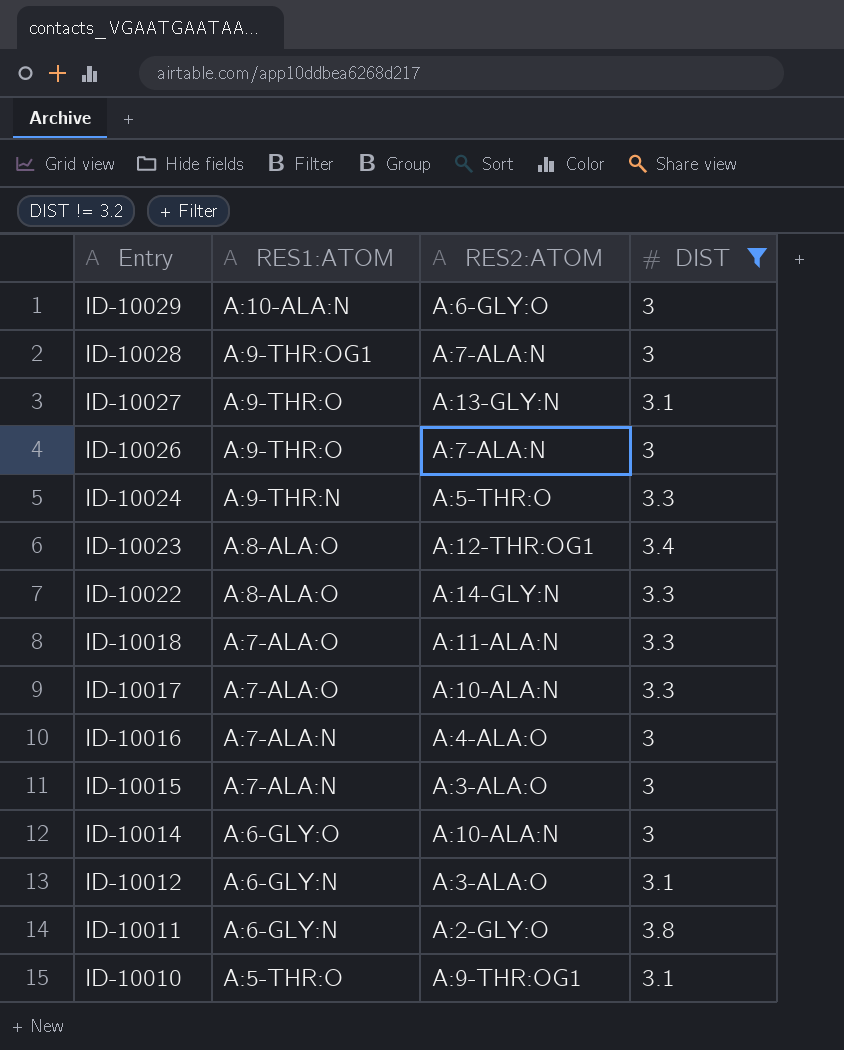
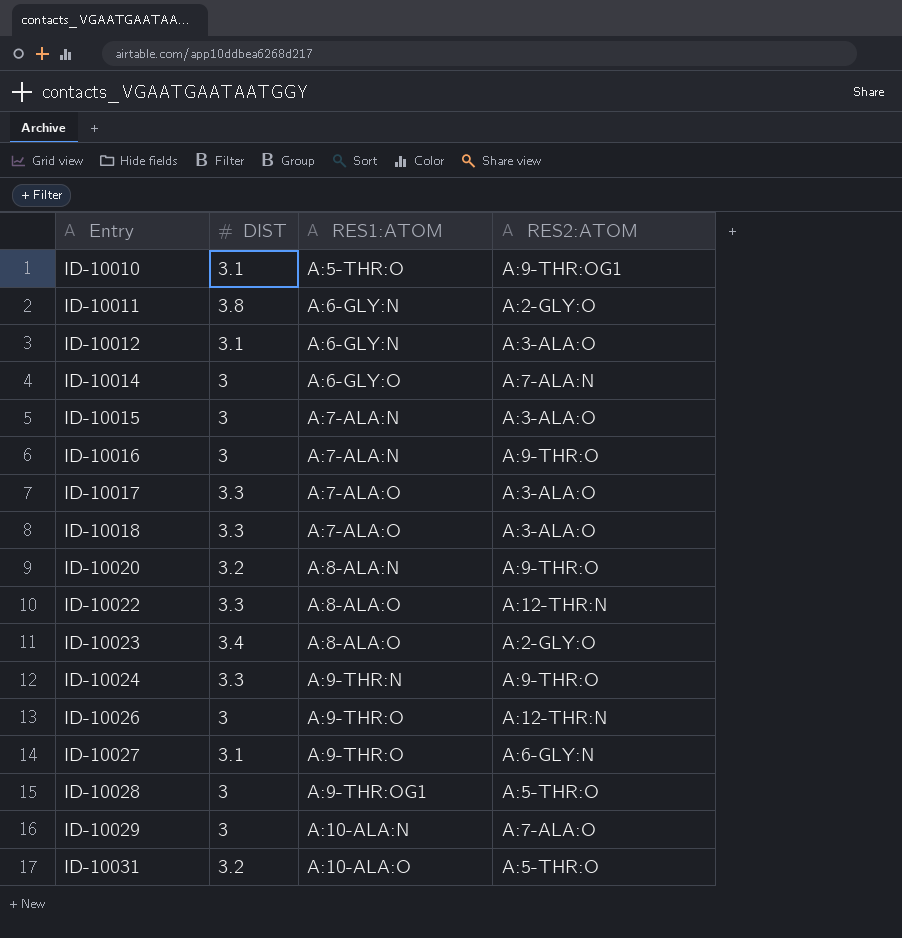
filter: DIST != 3.2 -> none
row order: Entry descending -> Entry ascending
column DIST | position: 4 -> 2
ID-10014 | RES2:ATOM: A:10-ALA:N -> A:7-ALA:N
ID-10016 | RES2:ATOM: A:4-ALA:O -> A:9-THR:O
ID-10017 | RES2:ATOM: A:10-ALA:N -> A:3-ALA:O
ID-10018 | RES2:ATOM: A:11-ALA:N -> A:3-ALA:O
ID-10022 | RES2:ATOM: A:14-GLY:N -> A:12-THR:N
ID-10023 | RES2:ATOM: A:12-THR:OG1 -> A:2-GLY:O
ID-10024 | RES2:ATOM: A:5-THR:O -> A:9-THR:O
ID-10026 | RES2:ATOM: A:7-ALA:N -> A:12-THR:N
ID-10027 | RES2:ATOM: A:13-GLY:N -> A:6-GLY:N
ID-10028 | RES2:ATOM: A:7-ALA:N -> A:5-THR:O
ID-10029 | RES2:ATOM: A:6-GLY:O -> A:7-ALA:O

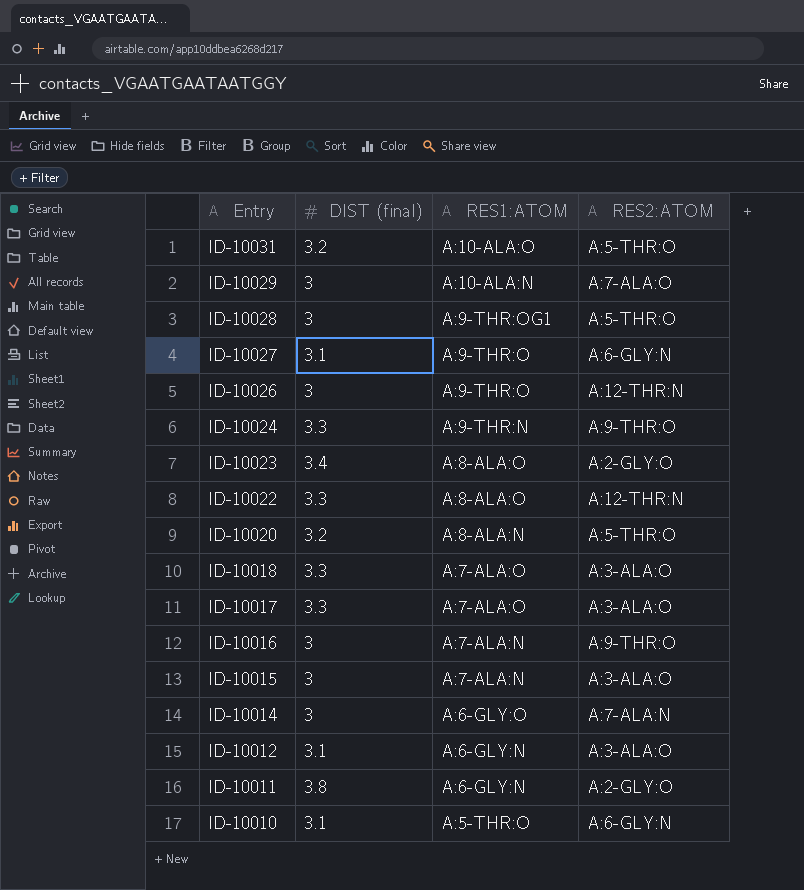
row order: Entry ascending -> Entry descending
column name: DIST -> DIST (final)
ID-10020 | RES2:ATOM: A:9-THR:O -> A:5-THR:O
ID-10010 | RES2:ATOM: A:9-THR:OG1 -> A:6-GLY:N

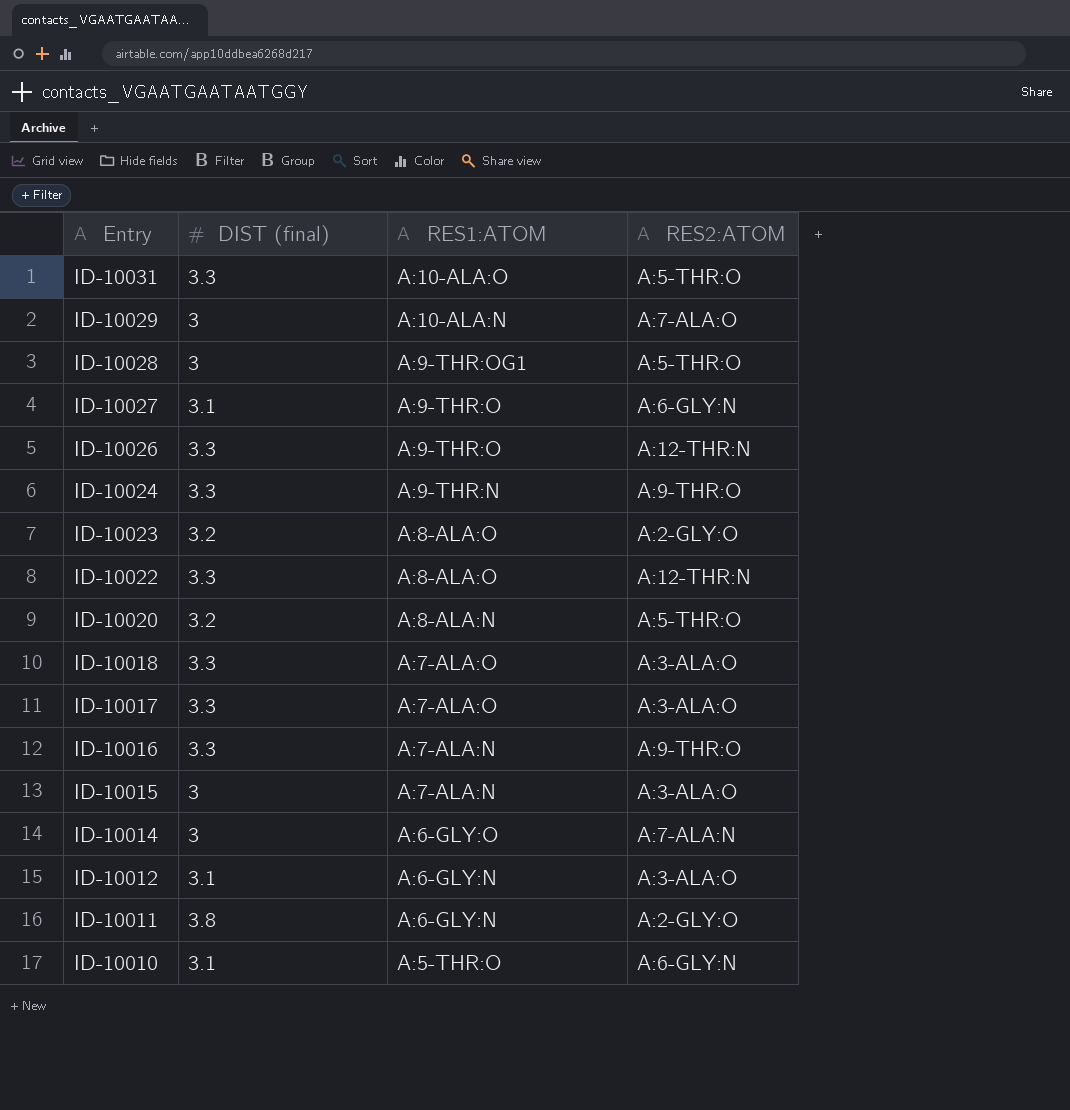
ID-10031 | DIST (final): 3.2 -> 3.3
ID-10026 | DIST (final): 3 -> 3.3
ID-10023 | DIST (final): 3.4 -> 3.2
ID-10016 | DIST (final): 3 -> 3.3

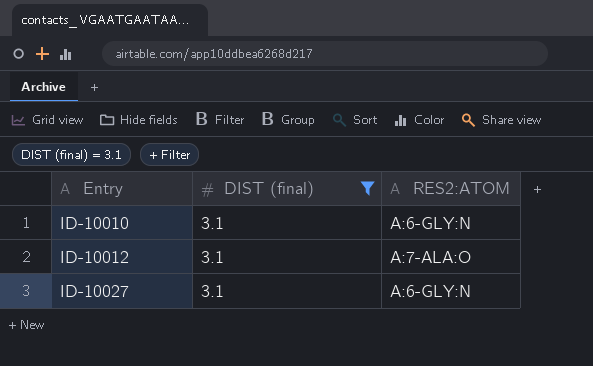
filter: none -> DIST (final) = 3.1
row order: Entry descending -> Entry ascending
column RES1:ATOM | position: 3 -> none
ID-10012 | RES2:ATOM: A:3-ALA:O -> A:7-ALA:O

